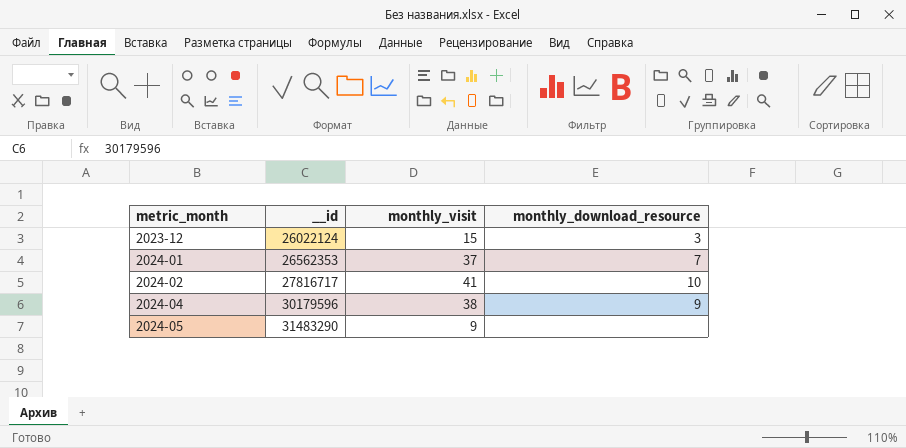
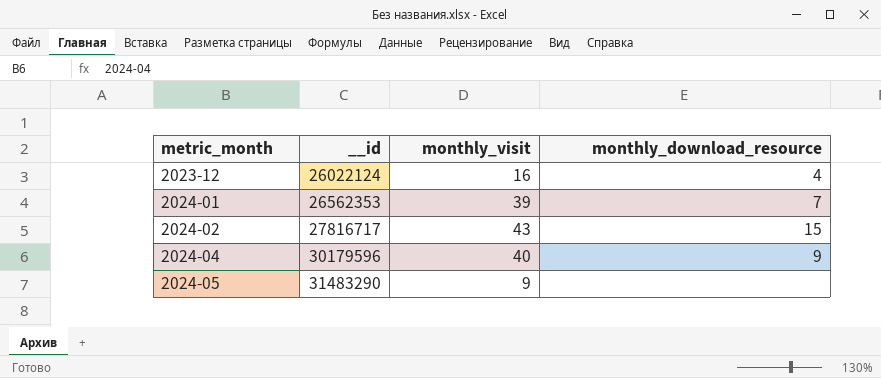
2023-12 | monthly_visit: 15 -> 16
2023-12 | monthly_download_resource: 3 -> 4
2024-01 | monthly_visit: 37 -> 39
2024-02 | monthly_visit: 41 -> 43
2024-02 | monthly_download_resource: 10 -> 15
2024-04 | monthly_visit: 38 -> 40

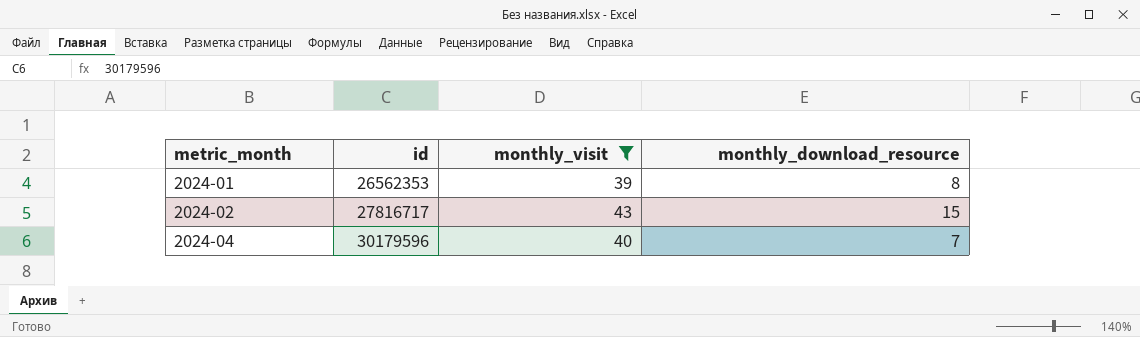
filter: none -> monthly_visit >= 39
column name: __id -> id
2024-01 | monthly_download_resource: 7 -> 8
2024-04 | monthly_download_resource: 9 -> 7

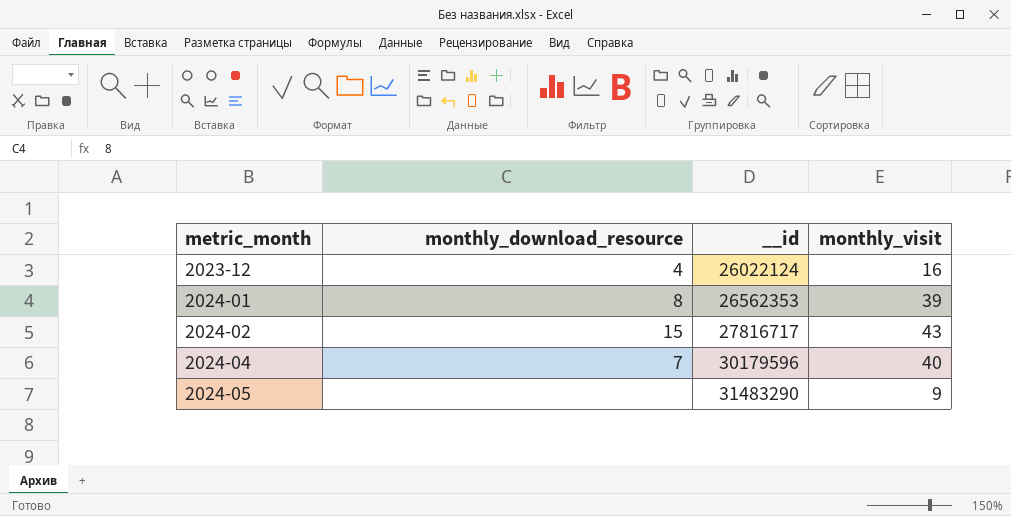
filter: monthly_visit >= 39 -> none
column monthly_download_resource | position: 4 -> 2
column name: id -> __id

